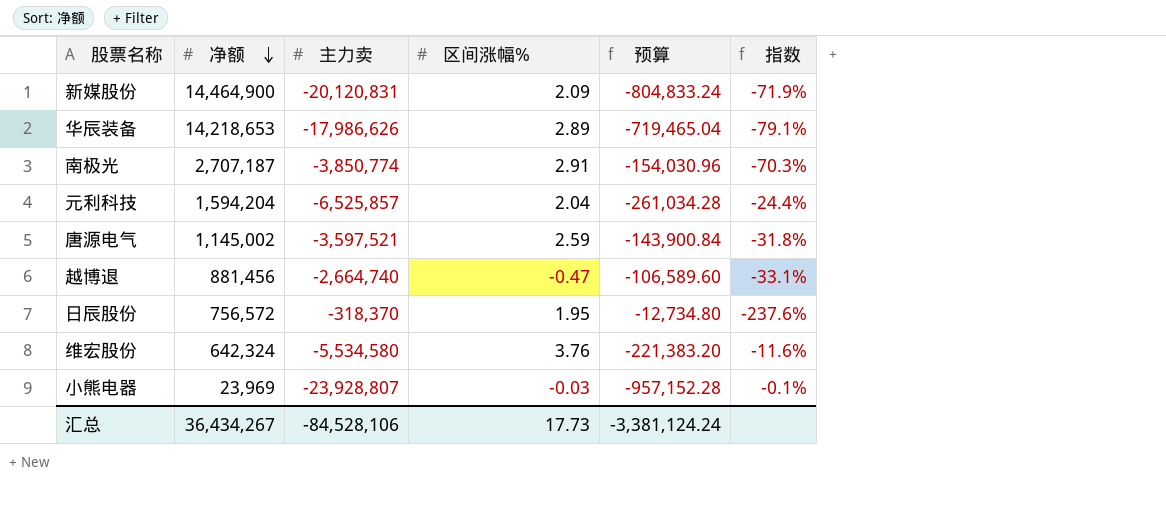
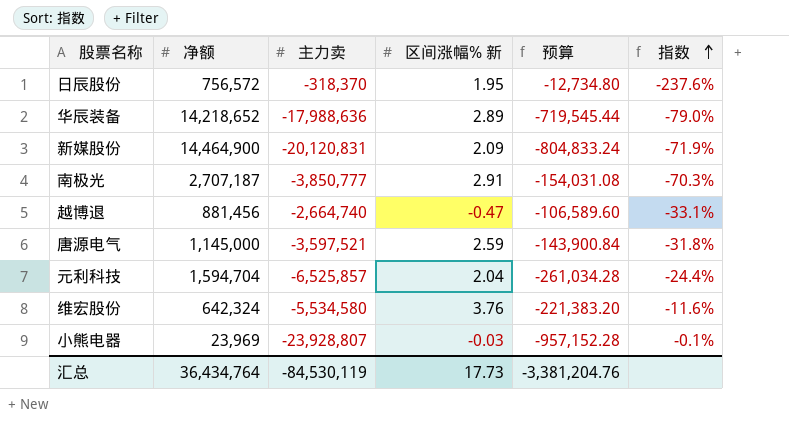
row order: 净额 descending -> 指数 ascending
column name: 区间涨幅% -> 区间涨幅% 新
华辰装备 | 净额: 14,218,653 -> 14,218,652
华辰装备 | 主力卖: -17,986,626 -> -17,988,636
华辰装备 | 预算: -719,465.04 -> -719,545.44
华辰装备 | 指数: -79.1% -> -79.0%
南极光 | 主力卖: -3,850,774 -> -3,850,777
南极光 | 预算: -154,030.96 -> -154,031.08
唐源电气 | 净额: 1,145,002 -> 1,145,000
元利科技 | 净额: 1,594,204 -> 1,594,704
汇总 | 净额: 36,434,267 -> 36,434,764
汇总 | 主力卖: -84,528,106 -> -84,530,119
汇总 | 预算: -3,381,124.24 -> -3,381,204.76

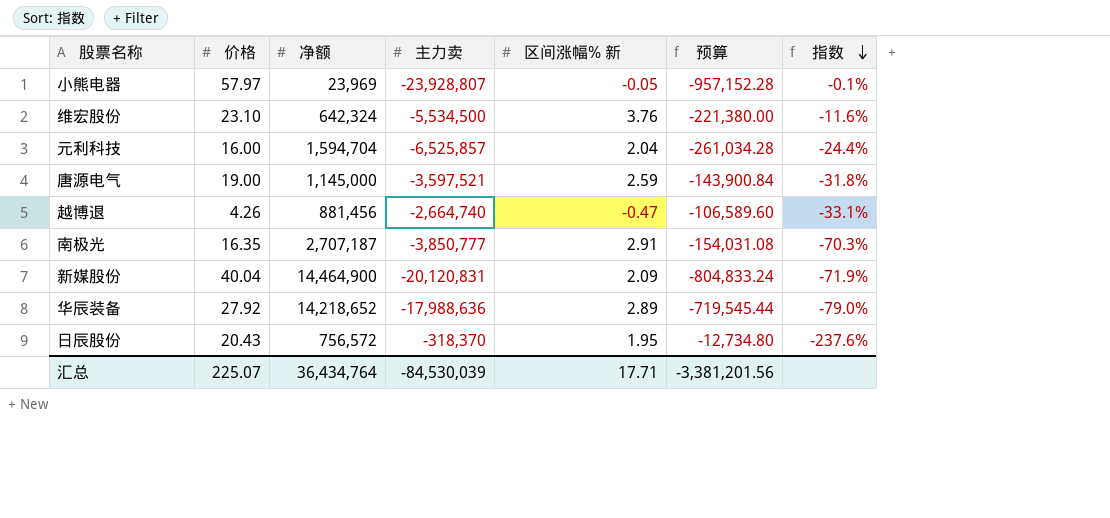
row order: 指数 ascending -> 指数 descending
column 价格 | position: none -> 2
小熊电器 | 区间涨幅% 新: -0.03 -> -0.05
维宏股份 | 主力卖: -5,534,580 -> -5,534,500
维宏股份 | 预算: -221,383.20 -> -221,380.00
汇总 | 主力卖: -84,530,119 -> -84,530,039
汇总 | 区间涨幅% 新: 17.73 -> 17.71
汇总 | 预算: -3,381,204.76 -> -3,381,201.56

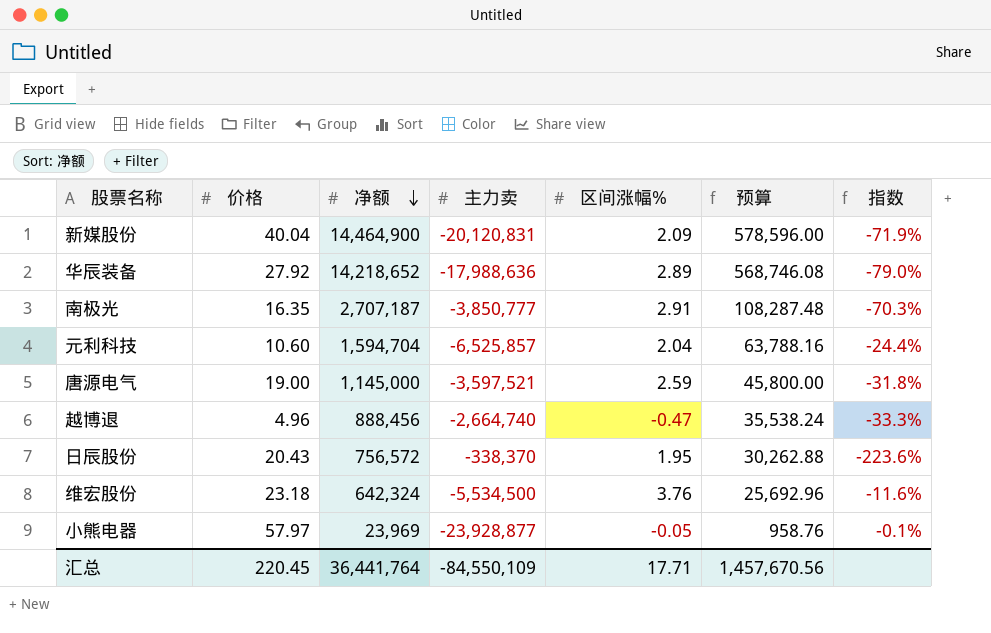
row order: 指数 descending -> 净额 descending
column name: 区间涨幅% 新 -> 区间涨幅%
column 预算 | formula: [主力卖] * 0.04 -> [净额] * 0.04
元利科技 | 价格: 16.00 -> 10.60
越博退 | 价格: 4.26 -> 4.96
越博退 | 净额: 881,456 -> 888,456
越博退 | 指数: -33.1% -> -33.3%
日辰股份 | 主力卖: -318,370 -> -338,370
日辰股份 | 指数: -237.6% -> -223.6%
维宏股份 | 价格: 23.10 -> 23.18
小熊电器 | 主力卖: -23,928,807 -> -23,928,877
汇总 | 价格: 225.07 -> 220.45
汇总 | 净额: 36,434,764 -> 36,441,764
汇总 | 主力卖: -84,530,039 -> -84,550,109
汇总 | 预算: -3,381,201.56 -> 1,457,670.56

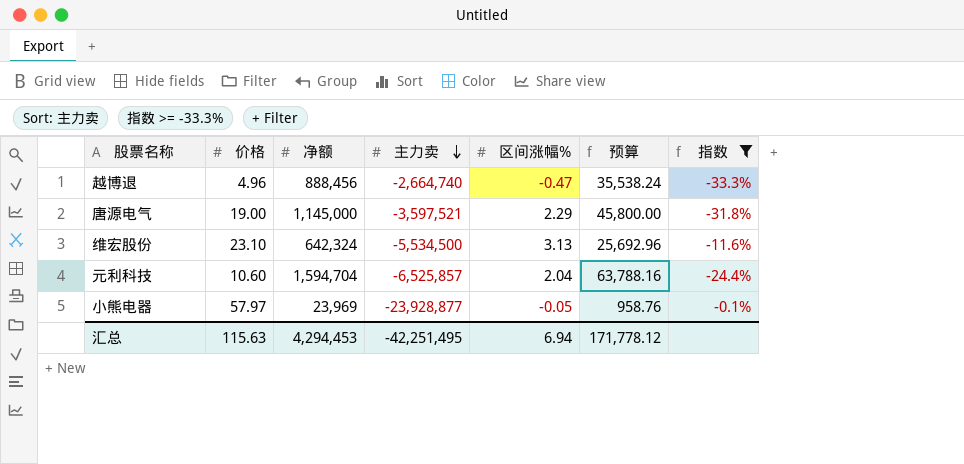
filter: none -> 指数 >= -33.3%
row order: 净额 descending -> 主力卖 descending
唐源电气 | 区间涨幅%: 2.59 -> 2.29
维宏股份 | 价格: 23.18 -> 23.10
维宏股份 | 区间涨幅%: 3.76 -> 3.13
汇总 | 价格: 220.45 -> 115.63
汇总 | 净额: 36,441,764 -> 4,294,453
汇总 | 主力卖: -84,550,109 -> -42,251,495
汇总 | 区间涨幅%: 17.71 -> 6.94
汇总 | 预算: 1,457,670.56 -> 171,778.12

